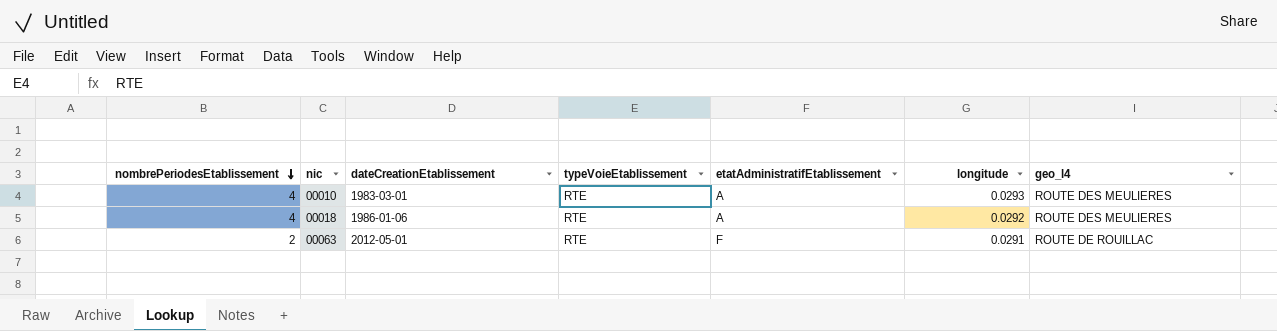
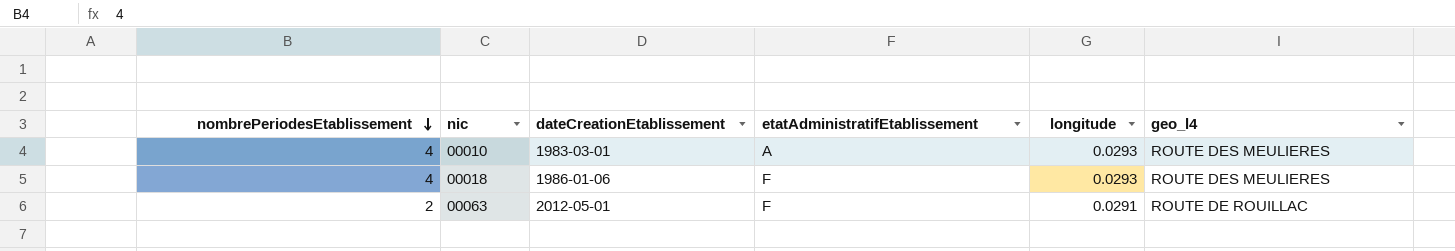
column typeVoieEtablissement | position: 4 -> none
00018 | etatAdministratifEtablissement: A -> F
00018 | longitude: 0.0292 -> 0.0293

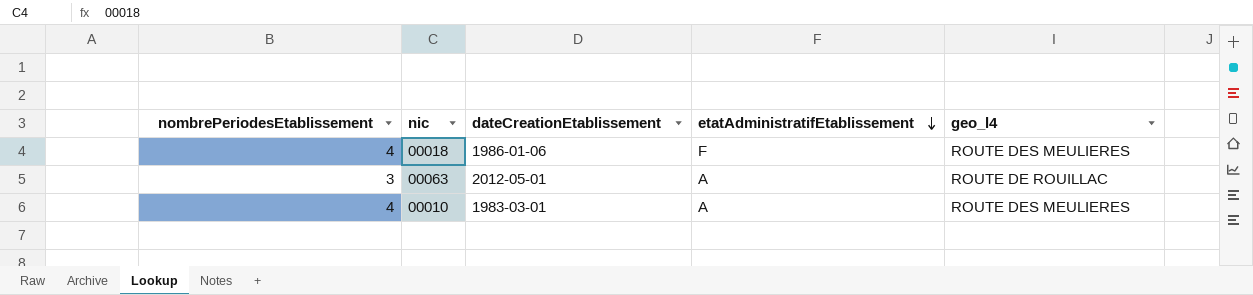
row order: nombrePeriodesEtablissement descending -> etatAdministratifEtablissement descending
column longitude | position: 5 -> none
00063 | nombrePeriodesEtablissement: 2 -> 3
00063 | etatAdministratifEtablissement: F -> A

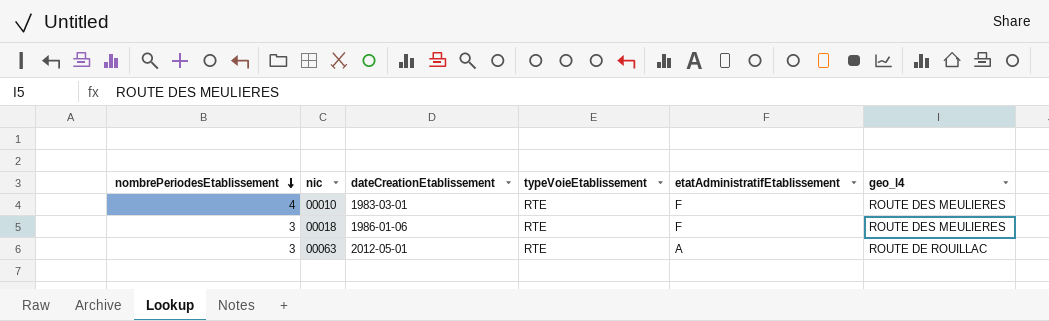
row order: etatAdministratifEtablissement descending -> nombrePeriodesEtablissement descending
column typeVoieEtablissement | position: none -> 4
00010 | etatAdministratifEtablissement: A -> F
00018 | nombrePeriodesEtablissement: 4 -> 3

